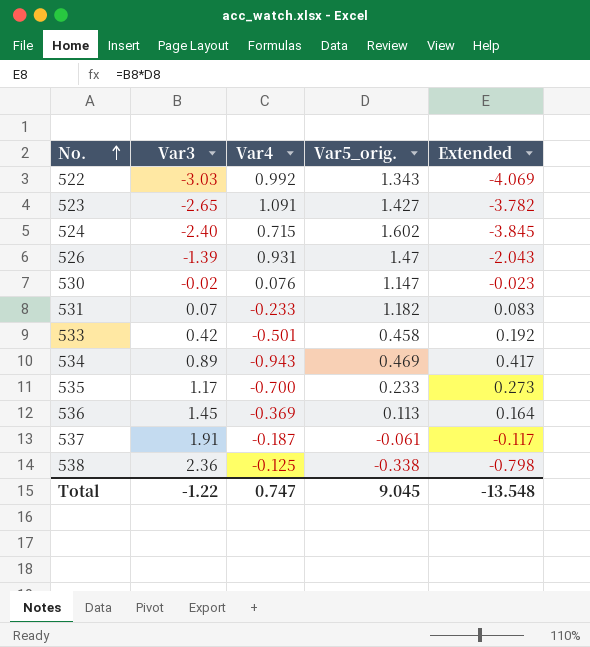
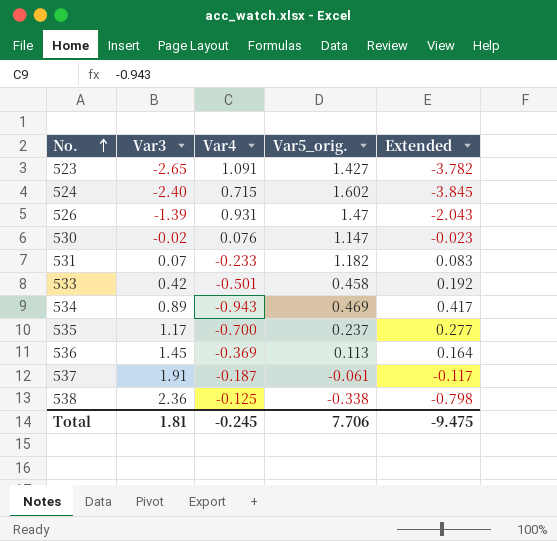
row 522: -3.03 | 0.992 | 1.343 | -4.069 -> none
535 | Var5_orig.: 0.233 -> 0.237
535 | Extended: 0.273 -> 0.277
Total | Var3: -1.22 -> 1.81
Total | Var4: 0.747 -> -0.245
Total | Var5_orig.: 9.045 -> 7.706
Total | Extended: -13.548 -> -9.475

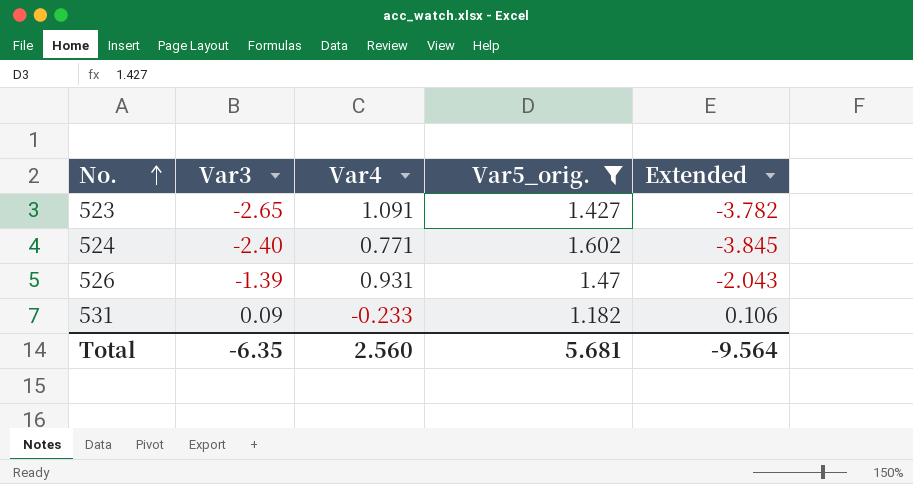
filter: none -> Var5_orig. >= 1.182
524 | Var4: 0.715 -> 0.771
531 | Var3: 0.07 -> 0.09
531 | Extended: 0.083 -> 0.106
Total | Var3: 1.81 -> -6.35
Total | Var4: -0.245 -> 2.560
Total | Var5_orig.: 7.706 -> 5.681
Total | Extended: -9.475 -> -9.564

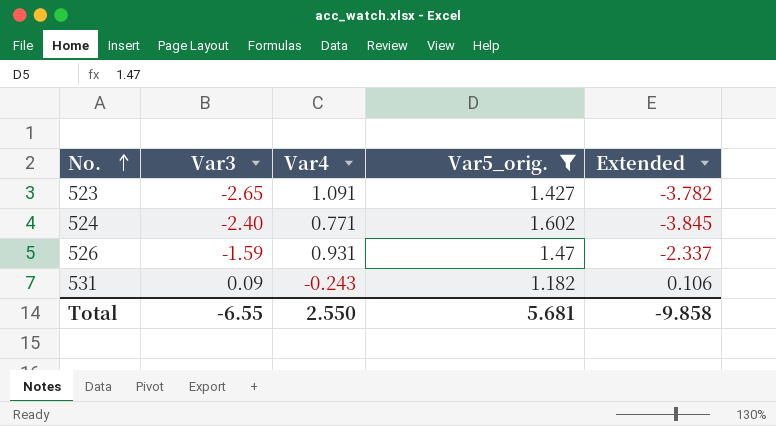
526 | Var3: -1.39 -> -1.59
526 | Extended: -2.043 -> -2.337
531 | Var4: -0.233 -> -0.243
Total | Var3: -6.35 -> -6.55
Total | Var4: 2.560 -> 2.550
Total | Extended: -9.564 -> -9.858

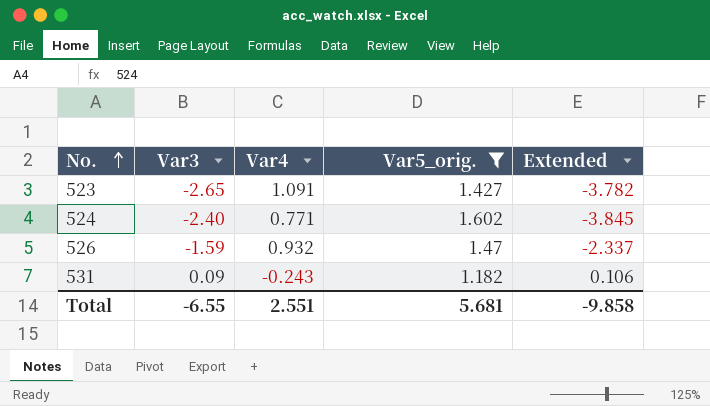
526 | Var4: 0.931 -> 0.932
Total | Var4: 2.550 -> 2.551

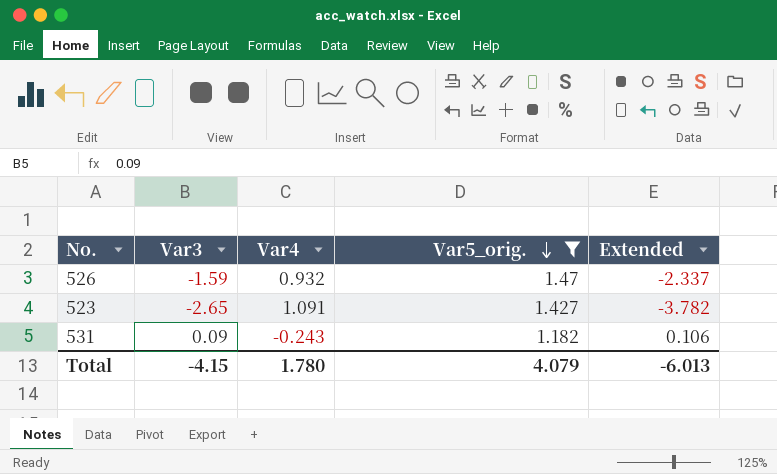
row order: No. ascending -> Var5_orig. descending
row 524: -2.40 | 0.771 | 1.602 | -3.845 -> none
Total | Var3: -6.55 -> -4.15
Total | Var4: 2.551 -> 1.780
Total | Var5_orig.: 5.681 -> 4.079
Total | Extended: -9.858 -> -6.013

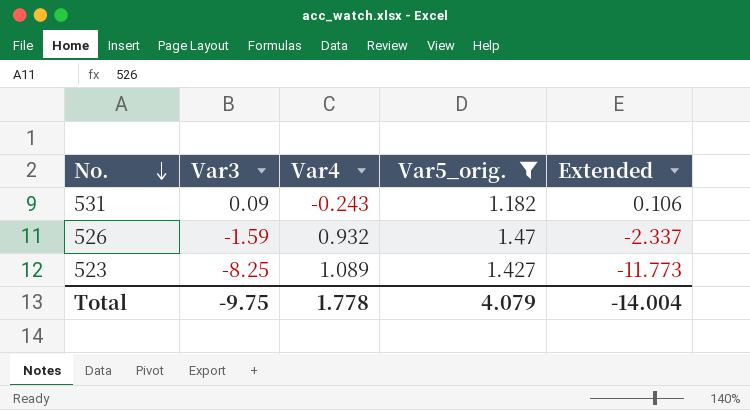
row order: Var5_orig. descending -> No. descending
523 | Var3: -2.65 -> -8.25
523 | Var4: 1.091 -> 1.089
523 | Extended: -3.782 -> -11.773
Total | Var3: -4.15 -> -9.75
Total | Var4: 1.780 -> 1.778
Total | Extended: -6.013 -> -14.004

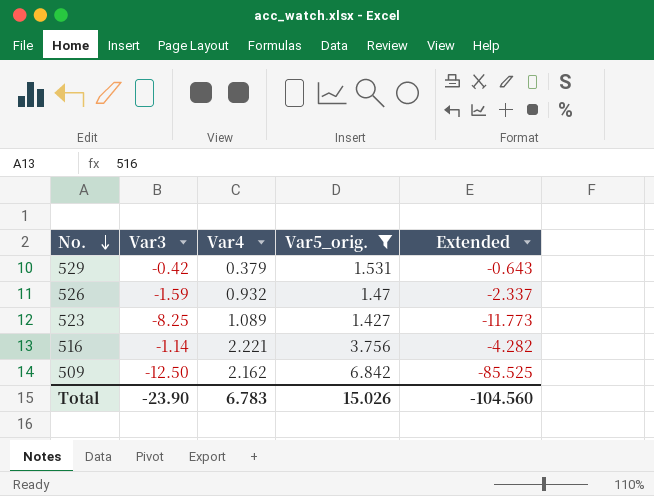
row 531: 0.09 | -0.243 | 1.182 | 0.106 -> none
row 529: none -> -0.42 | 0.379 | 1.531 | -0.643
row 516: none -> -1.14 | 2.221 | 3.756 | -4.282
row 509: none -> -12.50 | 2.162 | 6.842 | -85.525
Total | Var3: -9.75 -> -23.90
Total | Var4: 1.778 -> 6.783
Total | Var5_orig.: 4.079 -> 15.026
Total | Extended: -14.004 -> -104.560

